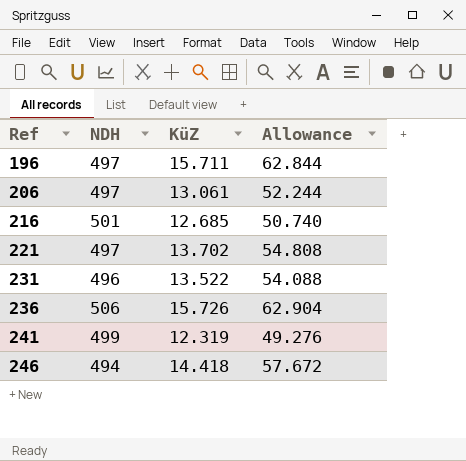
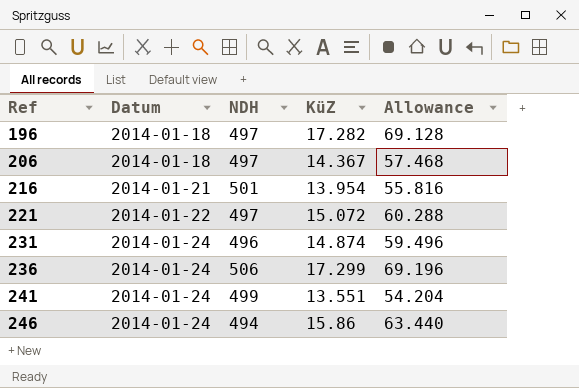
column Datum | position: none -> 2
196 | KüZ: 15.711 -> 17.282
196 | Allowance: 62.844 -> 69.128
206 | KüZ: 13.061 -> 14.367
206 | Allowance: 52.244 -> 57.468
216 | KüZ: 12.685 -> 13.954
216 | Allowance: 50.740 -> 55.816
221 | KüZ: 13.702 -> 15.072
221 | Allowance: 54.808 -> 60.288
231 | KüZ: 13.522 -> 14.874
231 | Allowance: 54.088 -> 59.496
236 | KüZ: 15.726 -> 17.299
236 | Allowance: 62.904 -> 69.196
241 | KüZ: 12.319 -> 13.551
241 | Allowance: 49.276 -> 54.204
246 | KüZ: 14.418 -> 15.86
246 | Allowance: 57.672 -> 63.440

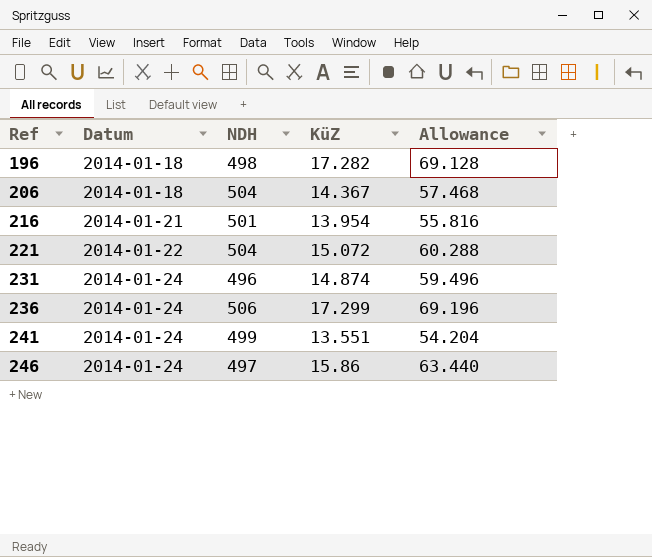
196 | NDH: 497 -> 498
206 | NDH: 497 -> 504
221 | NDH: 497 -> 504
246 | NDH: 494 -> 497

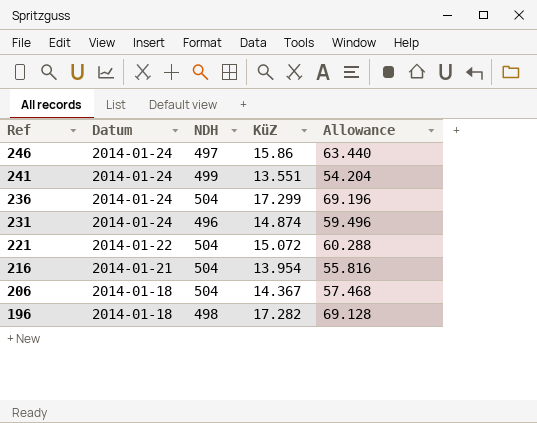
row order: Ref ascending -> Ref descending
236 | NDH: 506 -> 504
216 | NDH: 501 -> 504

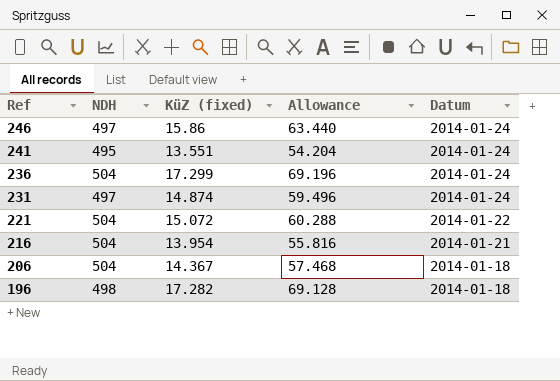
column name: KüZ -> KüZ (fixed)
column Datum | position: 2 -> 5
241 | NDH: 499 -> 495
231 | NDH: 496 -> 497

